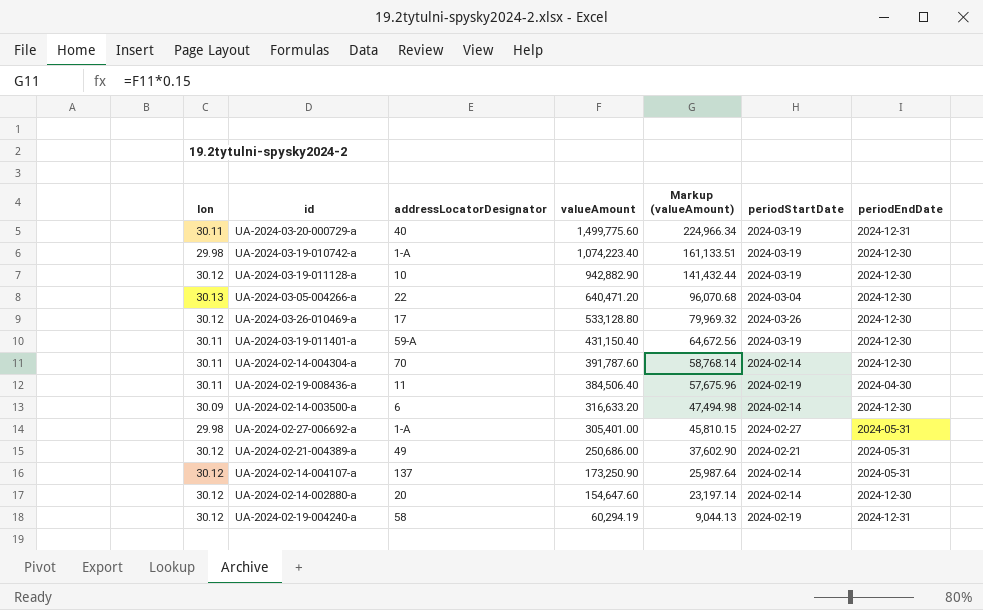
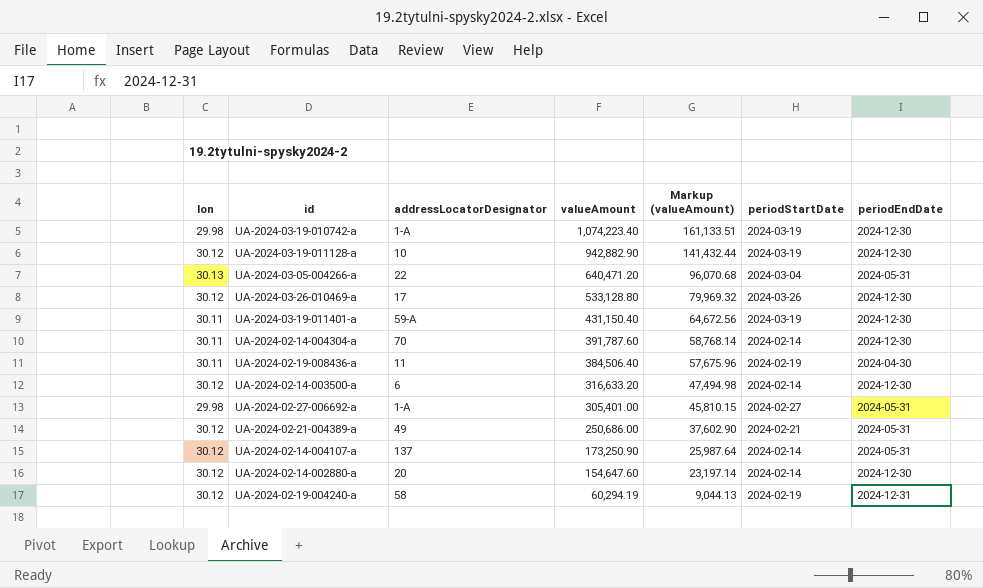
row UA-2024-03-20-000729-a: 30.11 | 40 | 1,499,775.60 | 224,966.34 | 2024-03-19 | 2024-12-31 -> none
UA-2024-03-05-004266-a | periodEndDate: 2024-12-30 -> 2024-05-31
UA-2024-02-14-003500-a | lon: 30.09 -> 30.12

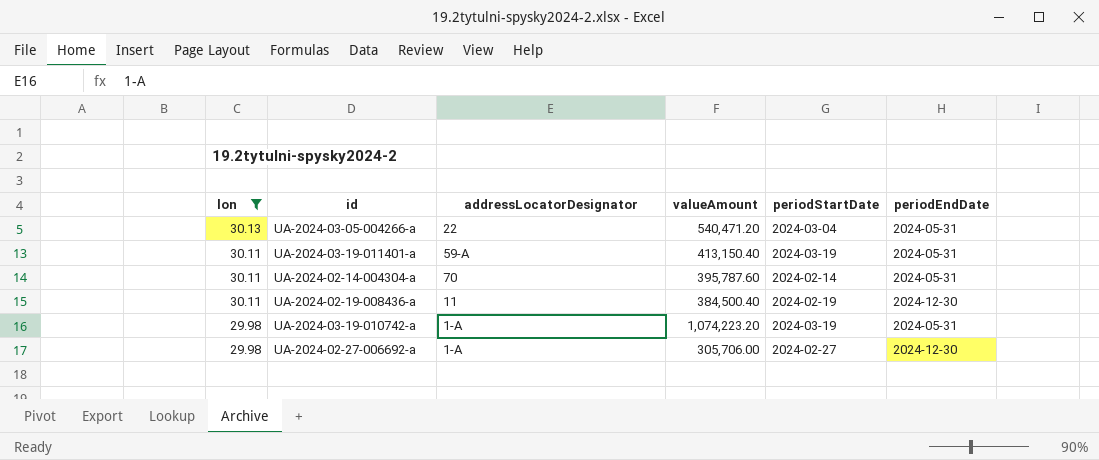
filter: none -> lon != 30.12
row order: valueAmount descending -> lon descending
column Markup (valueAmount) | formula: [valueAmount] * 0.15 -> none
UA-2024-03-05-004266-a | valueAmount: 640,471.20 -> 540,471.20
UA-2024-03-19-011401-a | valueAmount: 431,150.40 -> 413,150.40
UA-2024-03-19-011401-a | periodEndDate: 2024-12-30 -> 2024-05-31
UA-2024-02-14-004304-a | valueAmount: 391,787.60 -> 395,787.60
UA-2024-02-14-004304-a | periodEndDate: 2024-12-30 -> 2024-05-31
UA-2024-02-19-008436-a | valueAmount: 384,506.40 -> 384,500.40
UA-2024-02-19-008436-a | periodEndDate: 2024-04-30 -> 2024-12-30
UA-2024-03-19-010742-a | valueAmount: 1,074,223.40 -> 1,074,223.20
UA-2024-03-19-010742-a | periodEndDate: 2024-12-30 -> 2024-05-31
UA-2024-02-27-006692-a | valueAmount: 305,401.00 -> 305,706.00
UA-2024-02-27-006692-a | periodEndDate: 2024-05-31 -> 2024-12-30

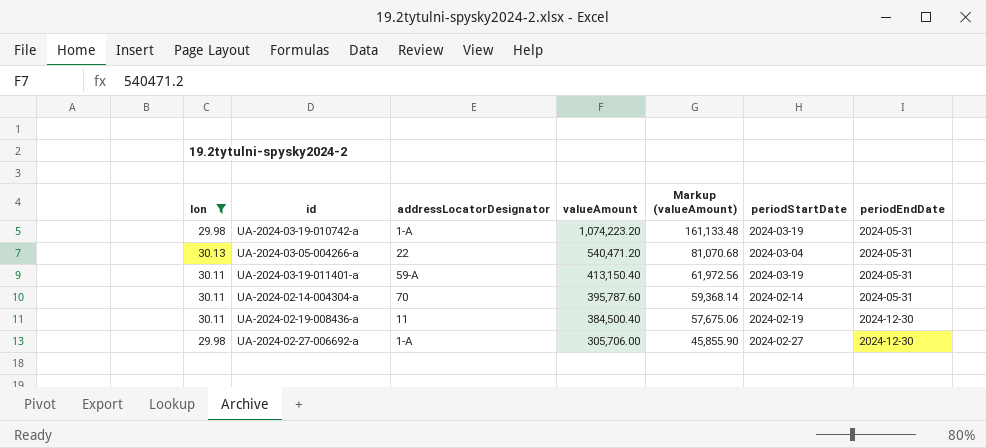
row order: lon descending -> valueAmount descending
column Markup (valueAmount) | formula: none -> [valueAmount] * 0.15

